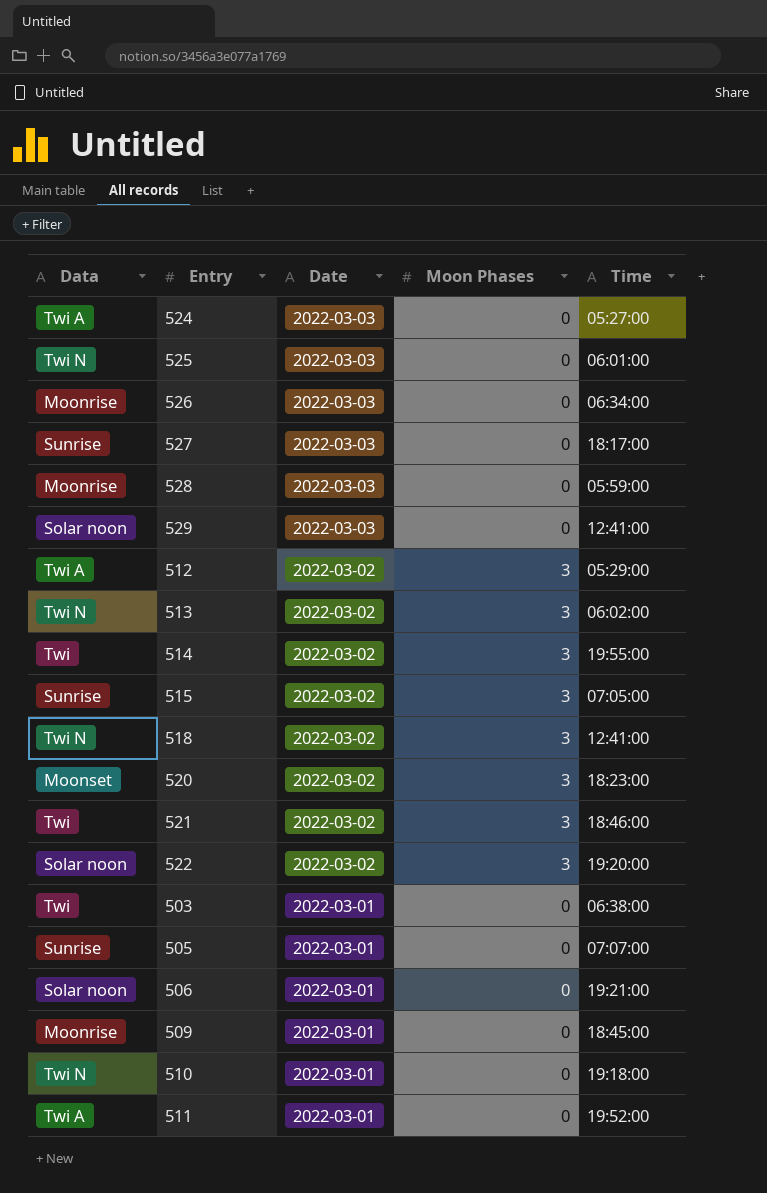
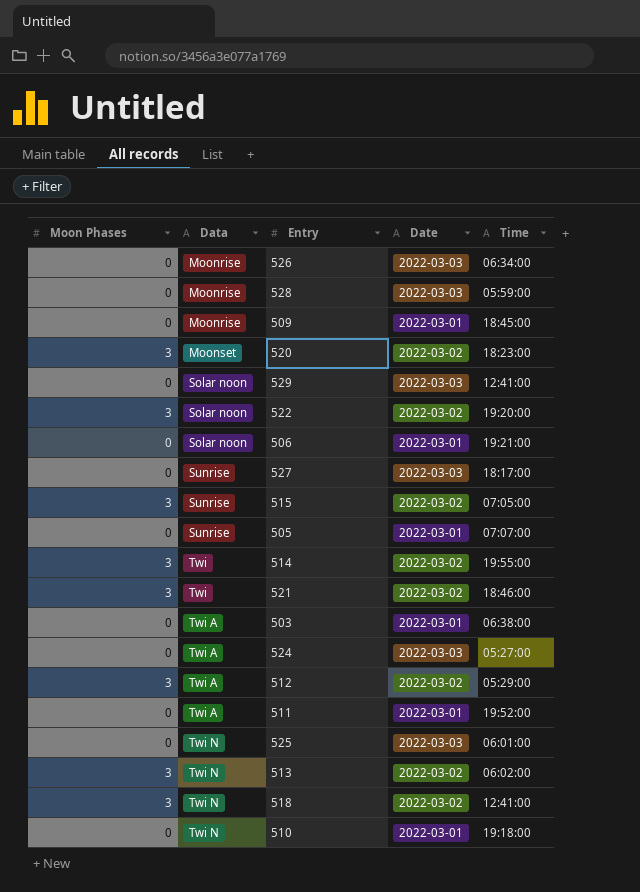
row order: Date descending -> Data ascending
column Moon Phases | position: 4 -> 1
503 | Data: Twi -> Twi A

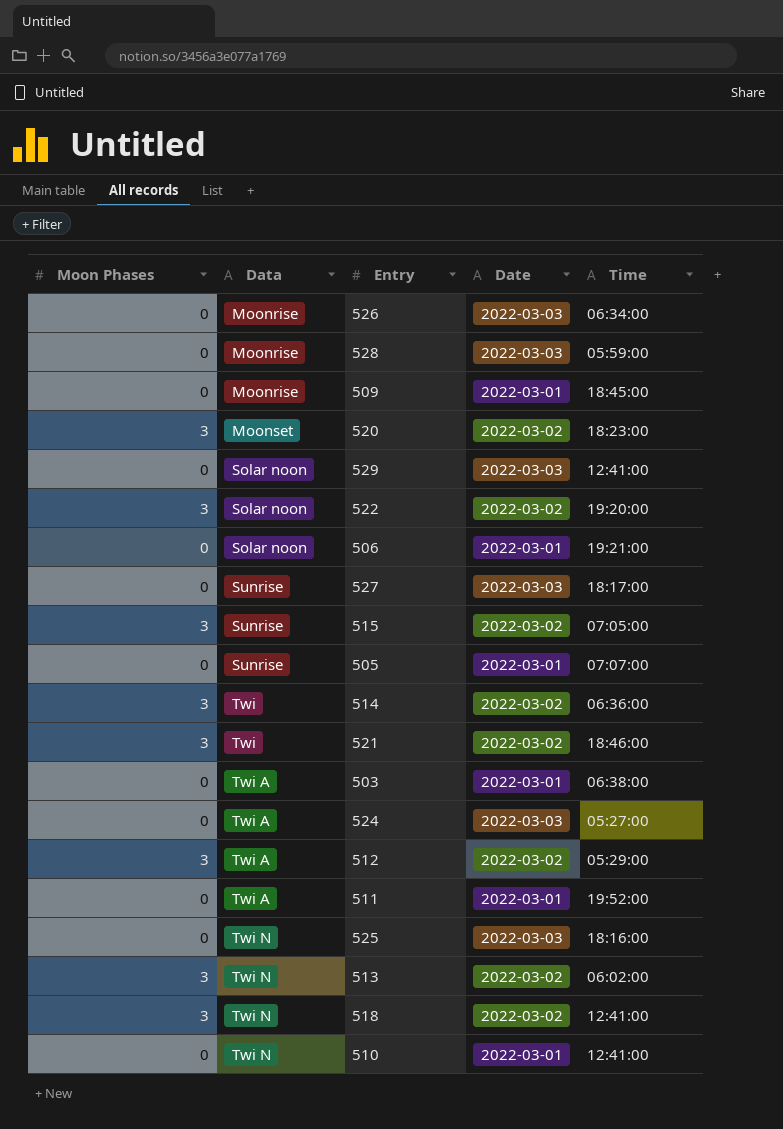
514 | Time: 19:55:00 -> 06:36:00
525 | Time: 06:01:00 -> 18:16:00
510 | Time: 19:18:00 -> 12:41:00

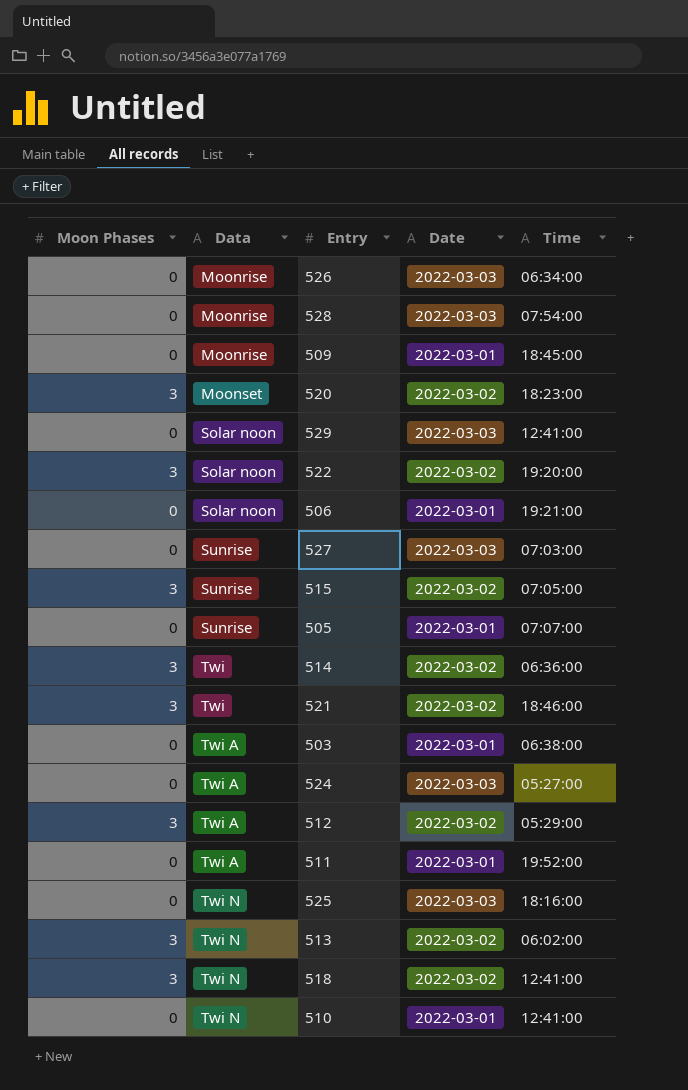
528 | Time: 05:59:00 -> 07:54:00
527 | Time: 18:17:00 -> 07:03:00

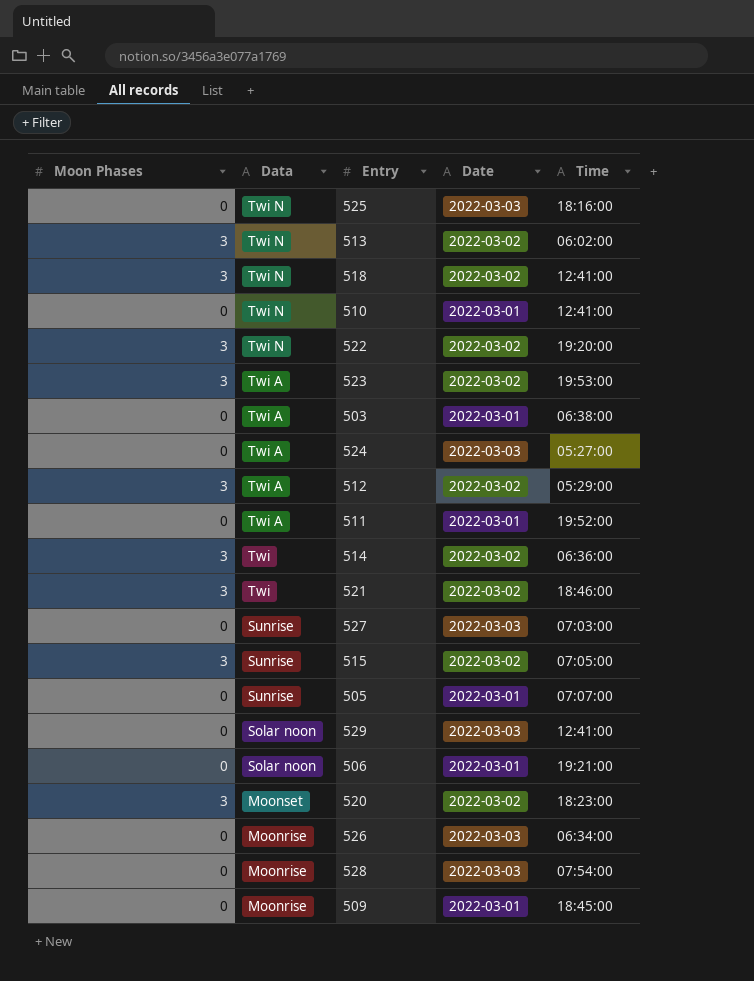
row order: Data ascending -> Data descending
522 | Data: Solar noon -> Twi N
row 523: none -> 3 | Twi A | 2022-03-02 | 19:53:00

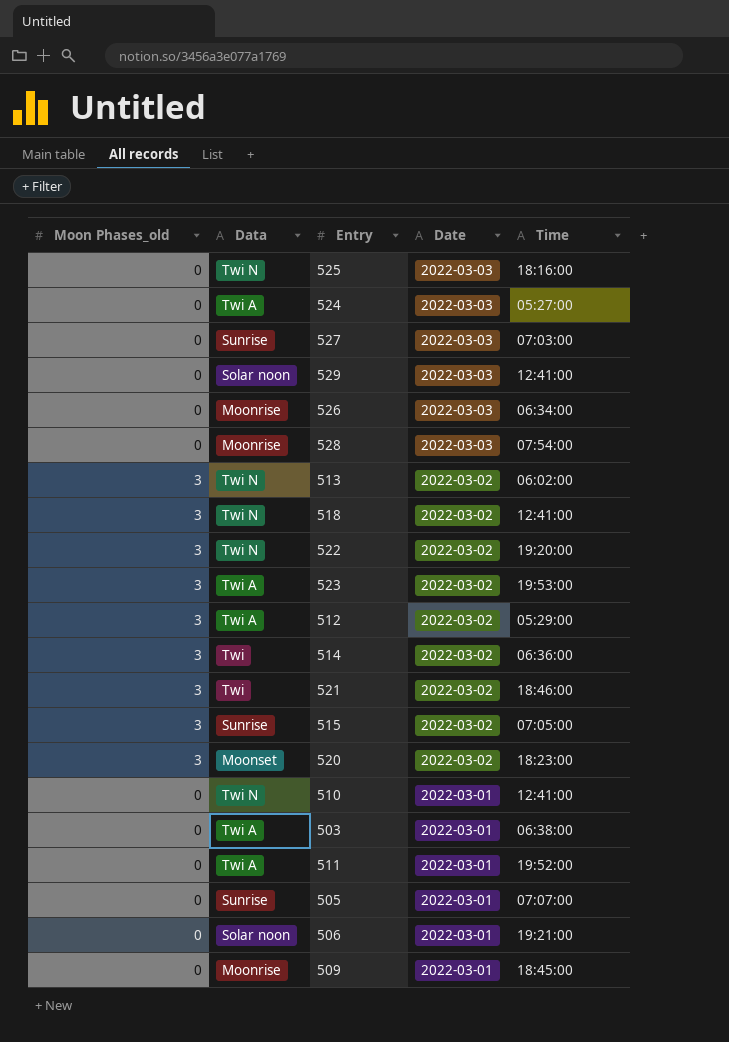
row order: Data descending -> Date descending
column name: Moon Phases -> Moon Phases_old

